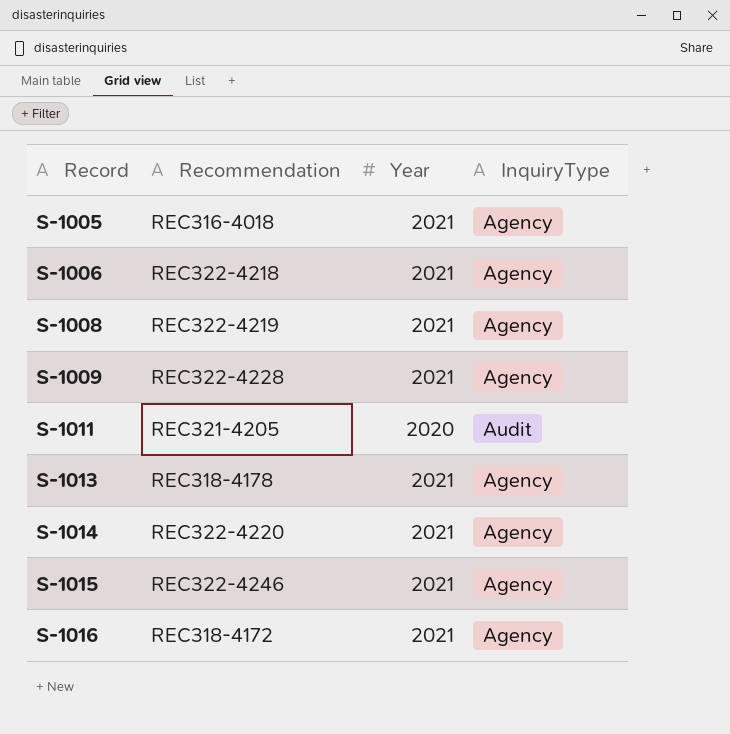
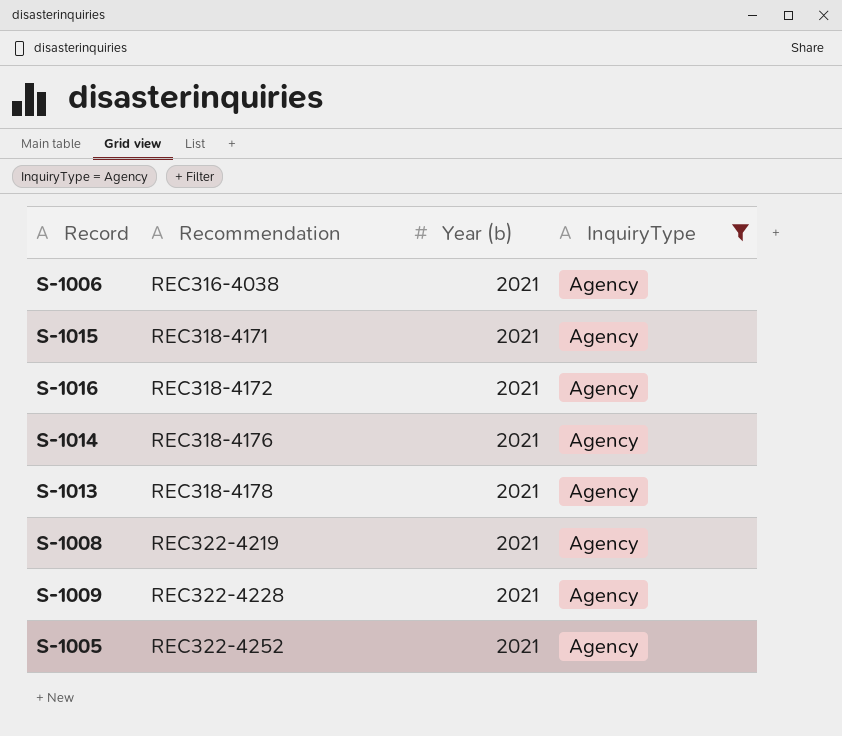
filter: none -> InquiryType = Agency
row order: Record ascending -> Recommendation ascending
column name: Year -> Year (b)
S-1006 | Recommendation: REC322-4218 -> REC316-4038
S-1015 | Recommendation: REC322-4246 -> REC318-4171
S-1014 | Recommendation: REC322-4220 -> REC318-4176
S-1005 | Recommendation: REC316-4018 -> REC322-4252

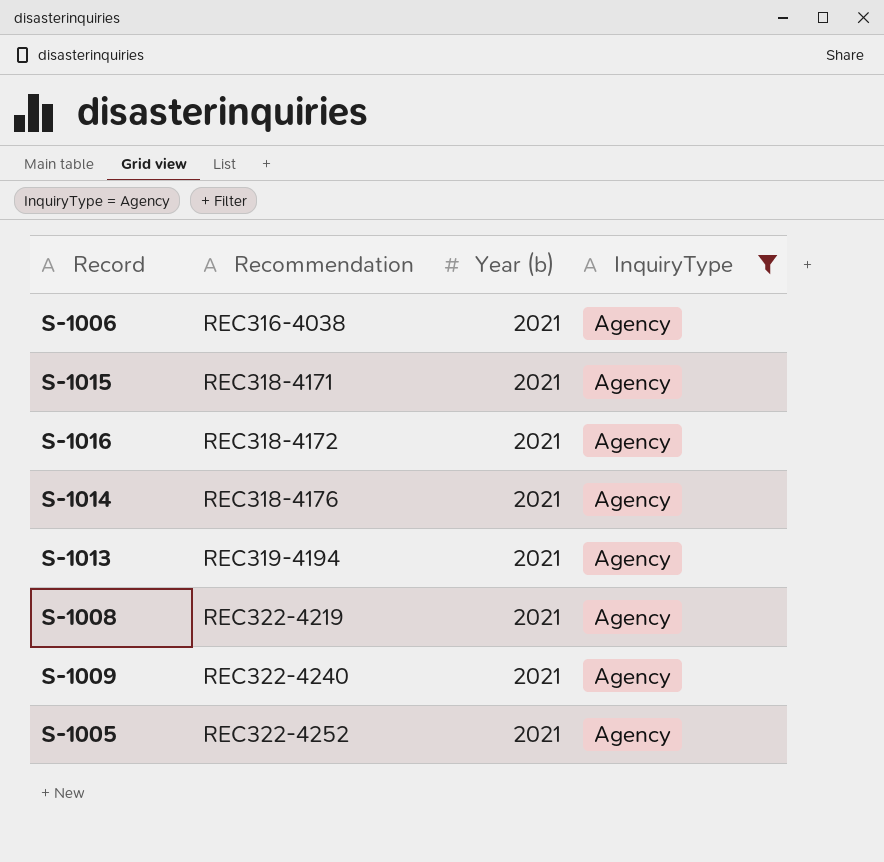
S-1013 | Recommendation: REC318-4178 -> REC319-4194
S-1009 | Recommendation: REC322-4228 -> REC322-4240

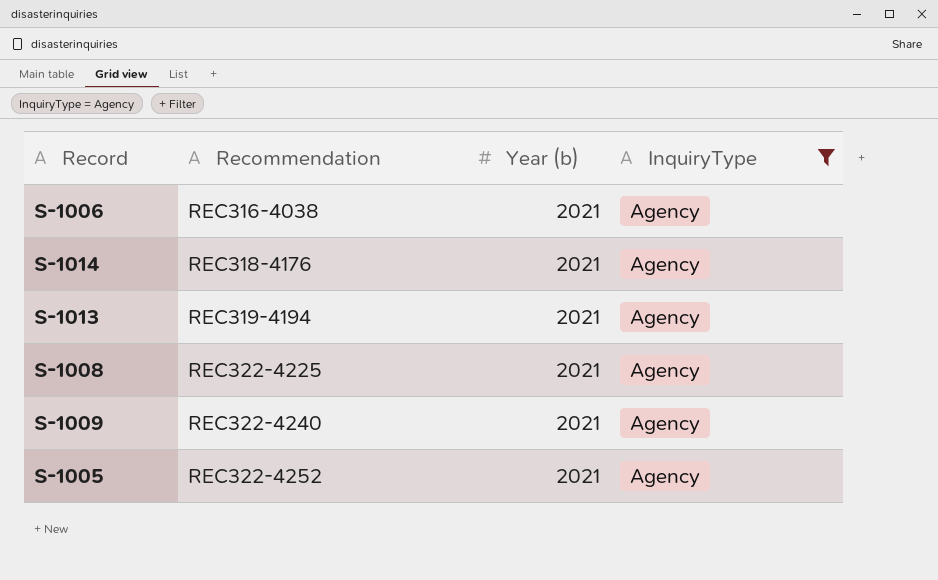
row S-1015: REC318-4171 | 2021 | Agency -> none
row S-1016: REC318-4172 | 2021 | Agency -> none
S-1008 | Recommendation: REC322-4219 -> REC322-4225

